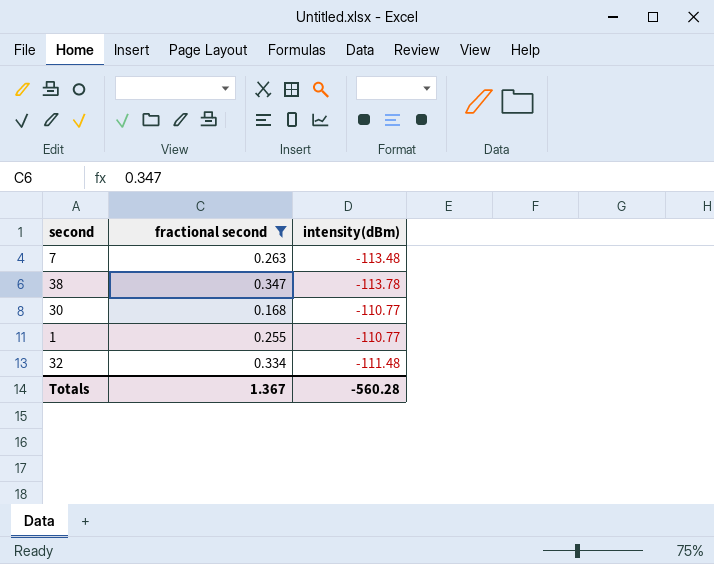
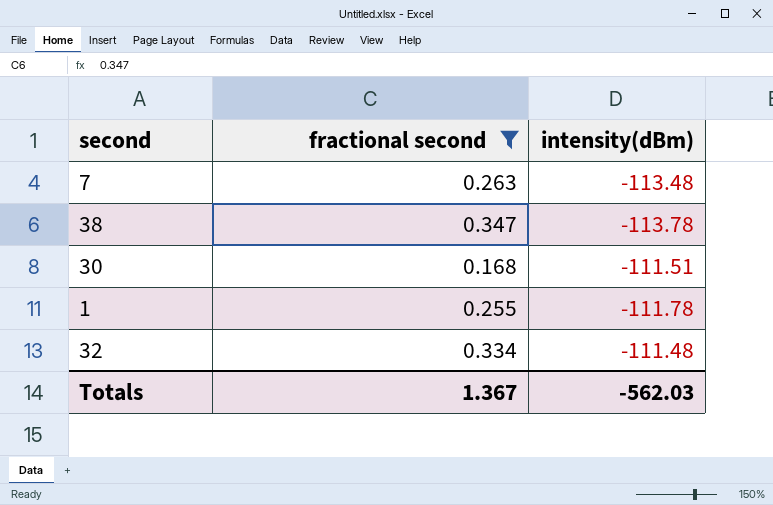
30 | intensity(dBm): -110.77 -> -111.51
1 | intensity(dBm): -110.77 -> -111.78
Totals | intensity(dBm): -560.28 -> -562.03

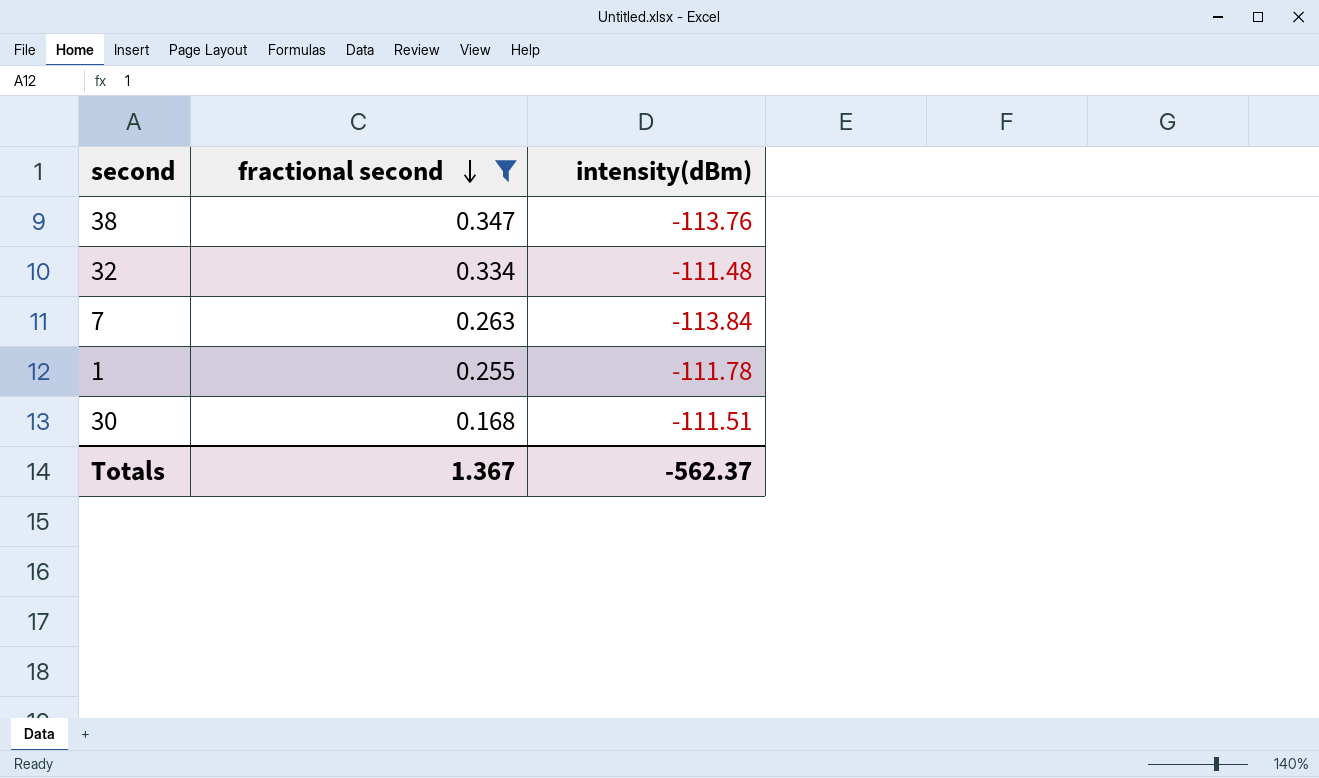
row order: none -> fractional second descending
38 | intensity(dBm): -113.78 -> -113.76
7 | intensity(dBm): -113.48 -> -113.84
Totals | intensity(dBm): -562.03 -> -562.37

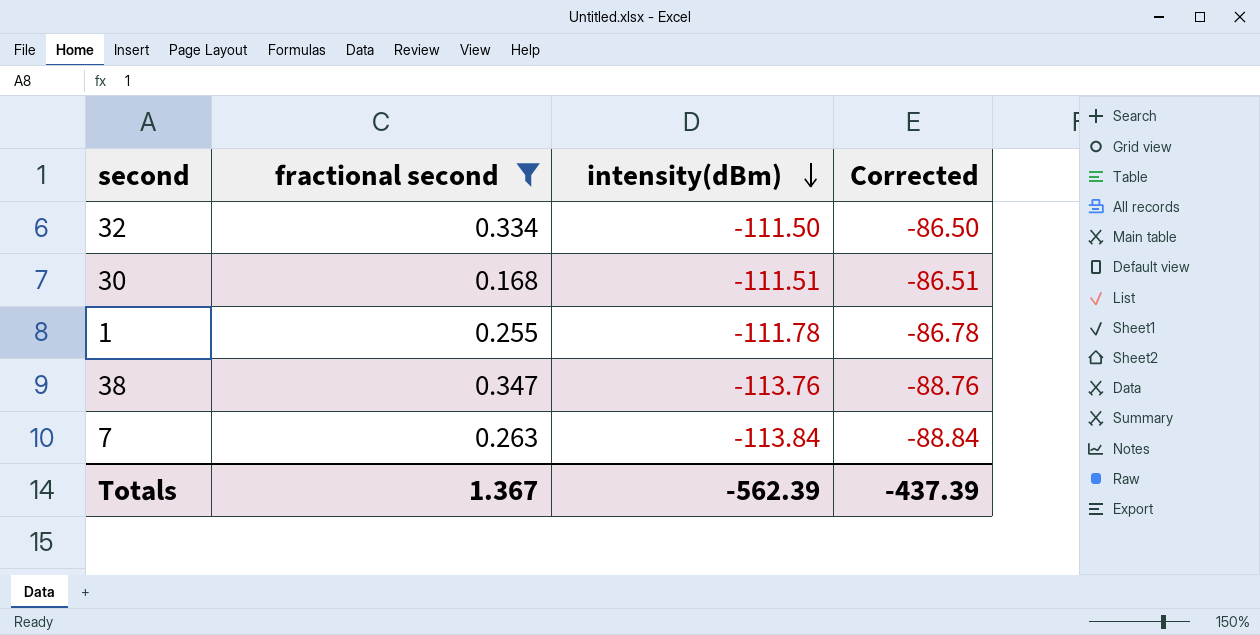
row order: fractional second descending -> intensity(dBm) descending
column Corrected | formula: none -> [intensity(dBm)] + 25
32 | intensity(dBm): -111.48 -> -111.50
Totals | intensity(dBm): -562.37 -> -562.39

